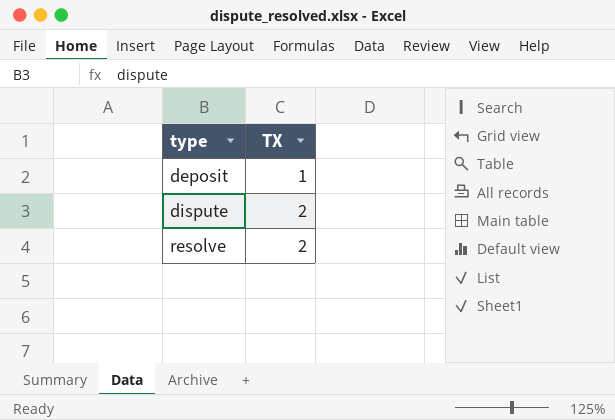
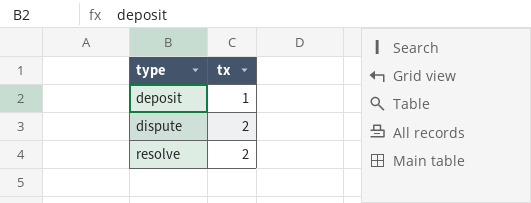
column name: TX -> tx

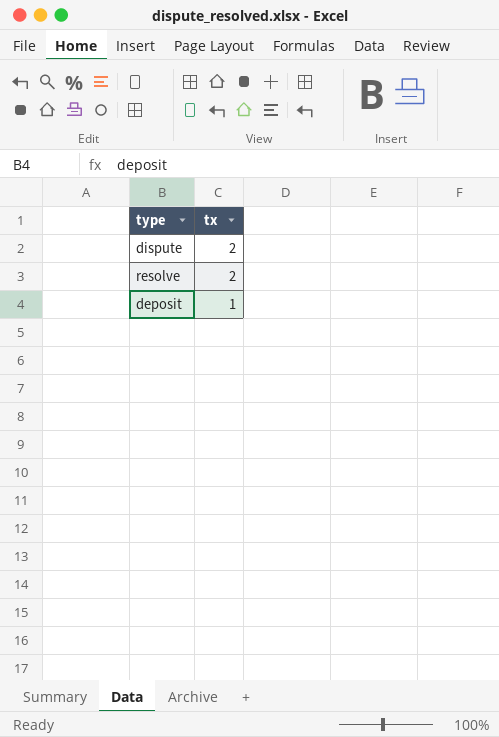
row order: type ascending -> tx descending

